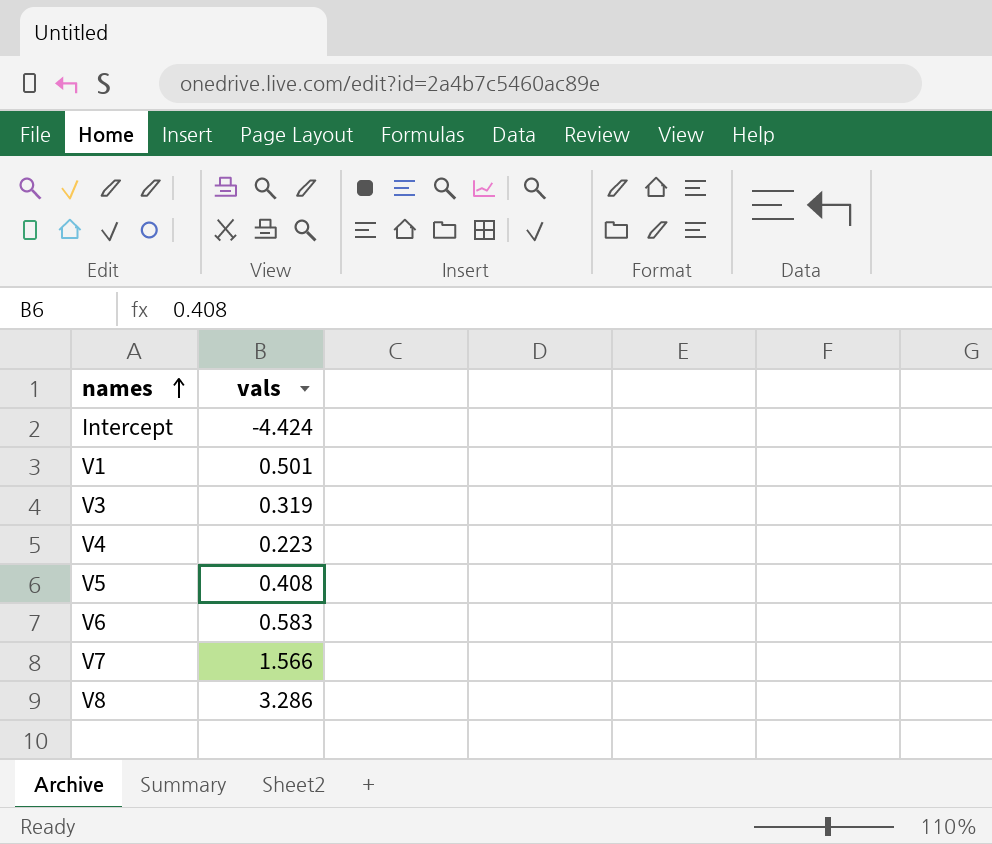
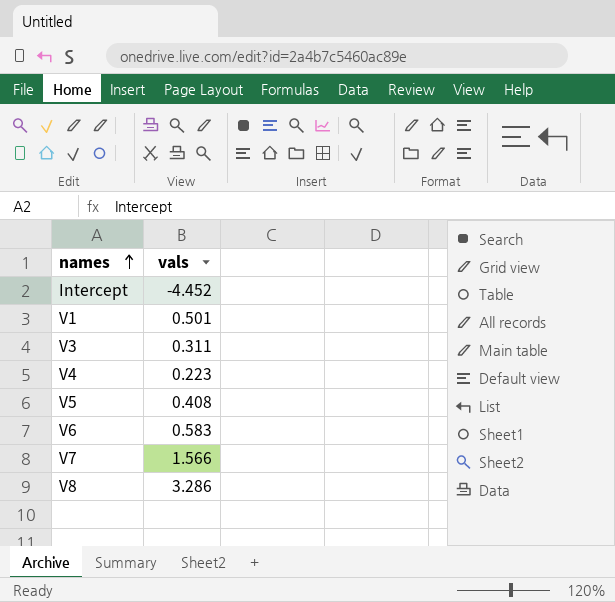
Intercept | vals: -4.424 -> -4.452
V3 | vals: 0.319 -> 0.311

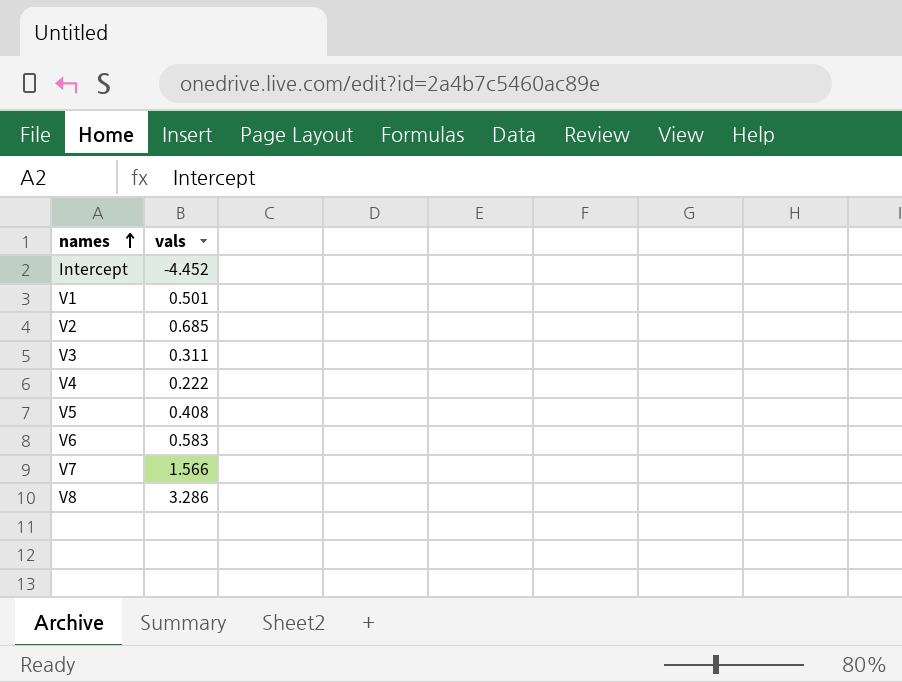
row V2: none -> 0.685
V4 | vals: 0.223 -> 0.222

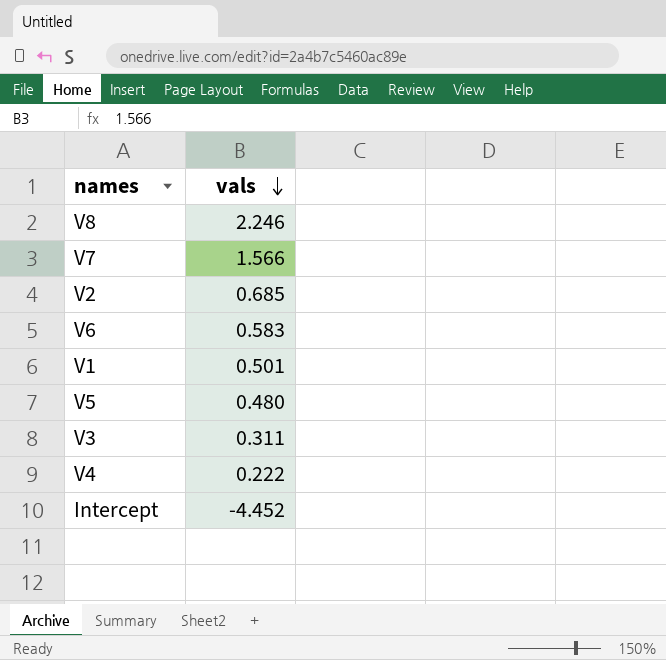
row order: names ascending -> vals descending
V8 | vals: 3.286 -> 2.246
V5 | vals: 0.408 -> 0.480

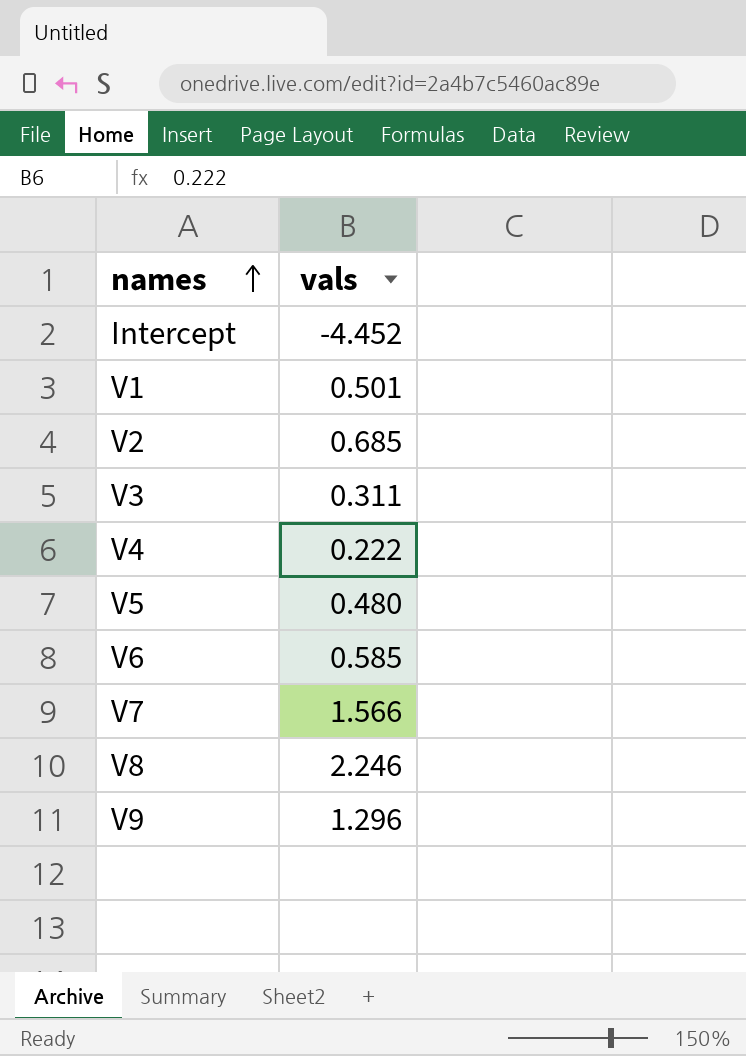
row order: vals descending -> names ascending
V6 | vals: 0.583 -> 0.585
row V9: none -> 1.296

